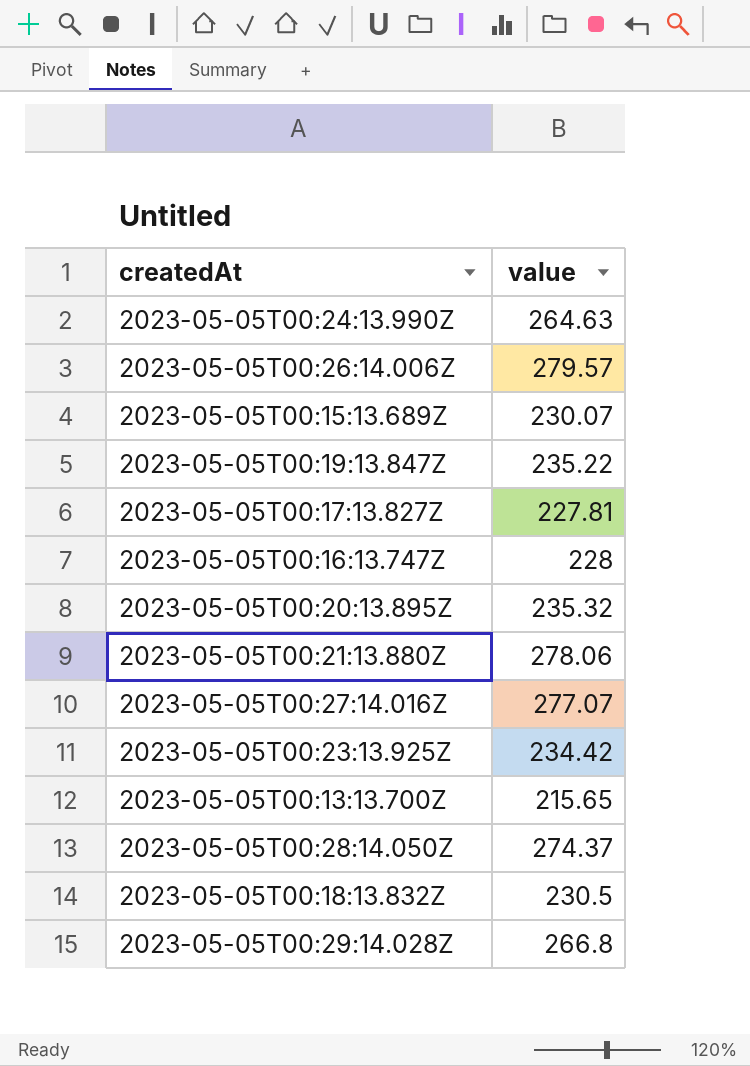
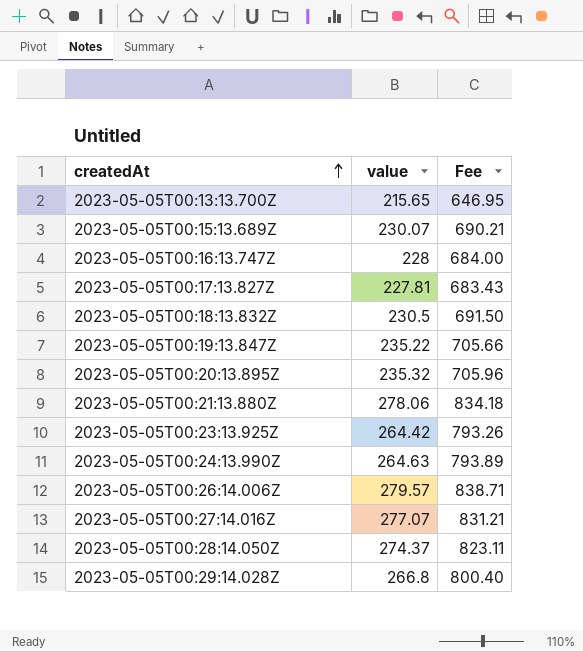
row order: none -> createdAt ascending
column Fee | formula: none -> [value] * 3
2023-05-05T00:23:13.925Z | value: 234.42 -> 264.42

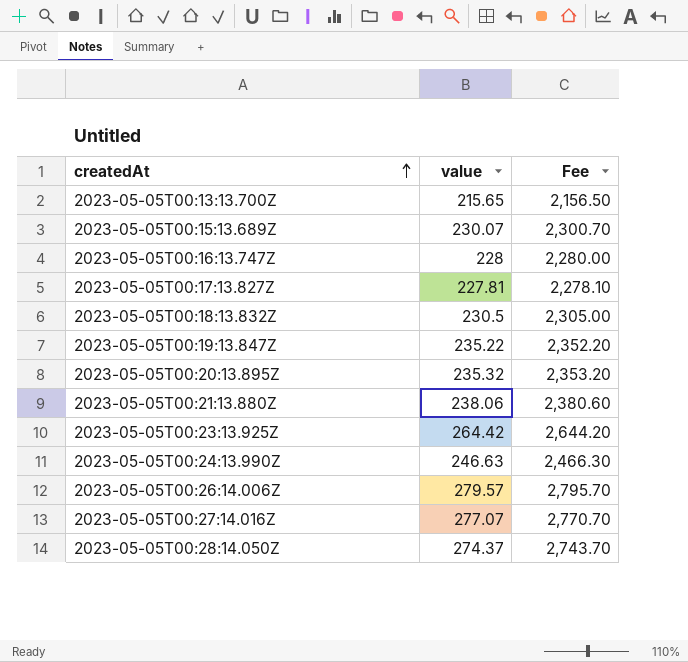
column Fee | formula: [value] * 3 -> [value] * 10
row 2023-05-05T00:29:14.028Z: 266.8 | 800.40 -> none
2023-05-05T00:21:13.880Z | value: 278.06 -> 238.06
2023-05-05T00:24:13.990Z | value: 264.63 -> 246.63

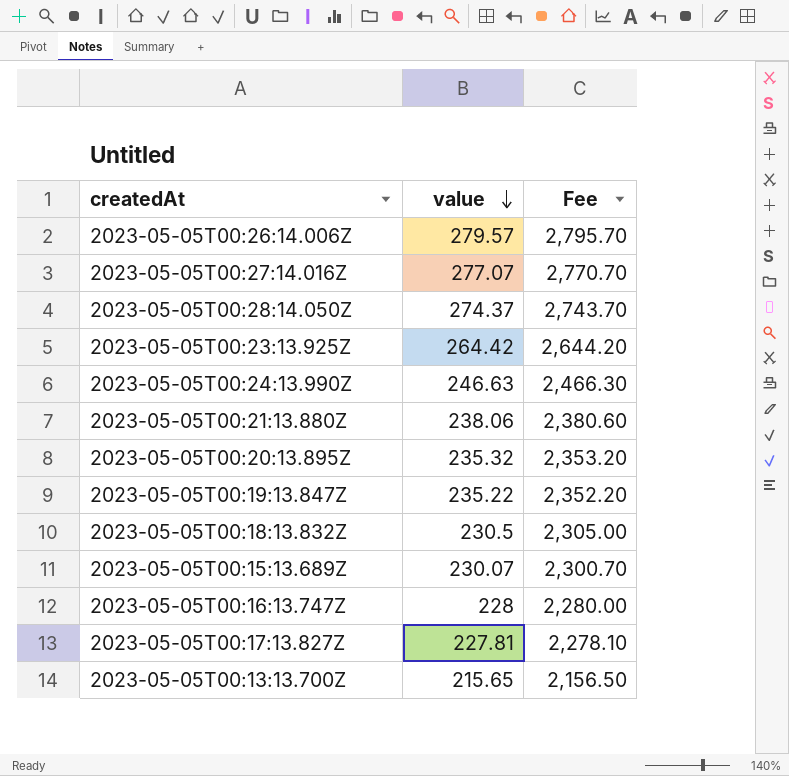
row order: createdAt ascending -> value descending

